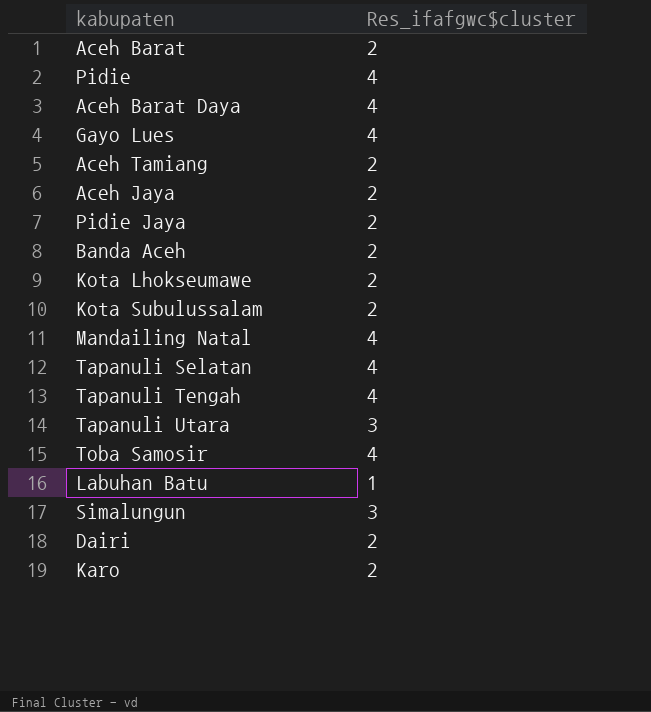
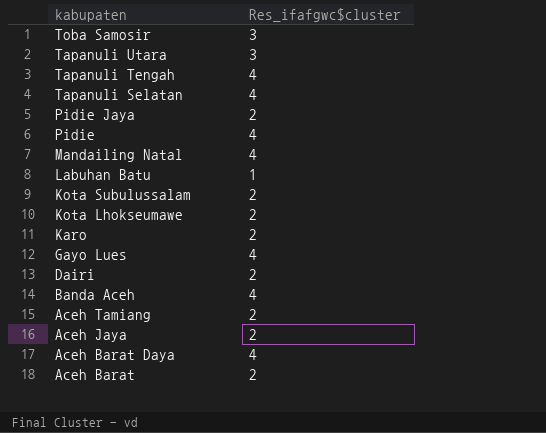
row order: none -> kabupaten descending
row Simalungun: 3 -> none
Toba Samosir | Res_ifafgwc$cluster: 4 -> 3
Banda Aceh | Res_ifafgwc$cluster: 2 -> 4

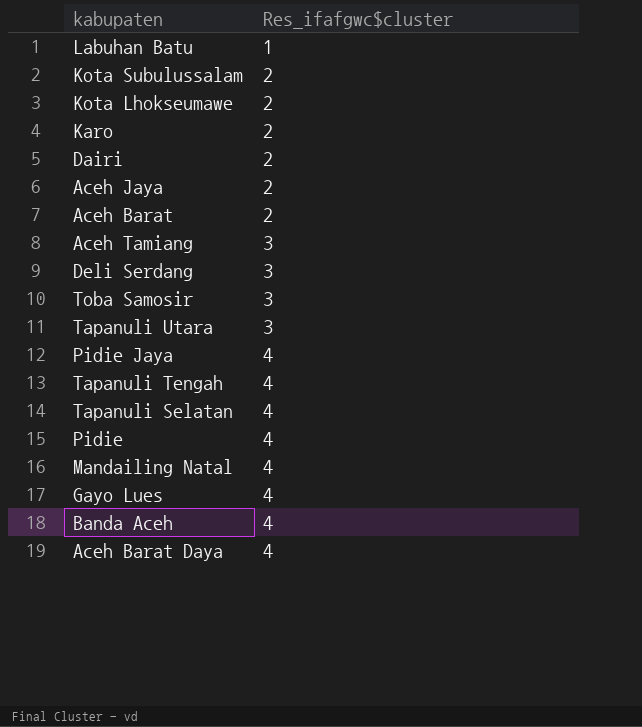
row order: kabupaten descending -> Res_ifafgwc$cluster ascending
Aceh Tamiang | Res_ifafgwc$cluster: 2 -> 3
row Deli Serdang: none -> 3
Pidie Jaya | Res_ifafgwc$cluster: 2 -> 4

